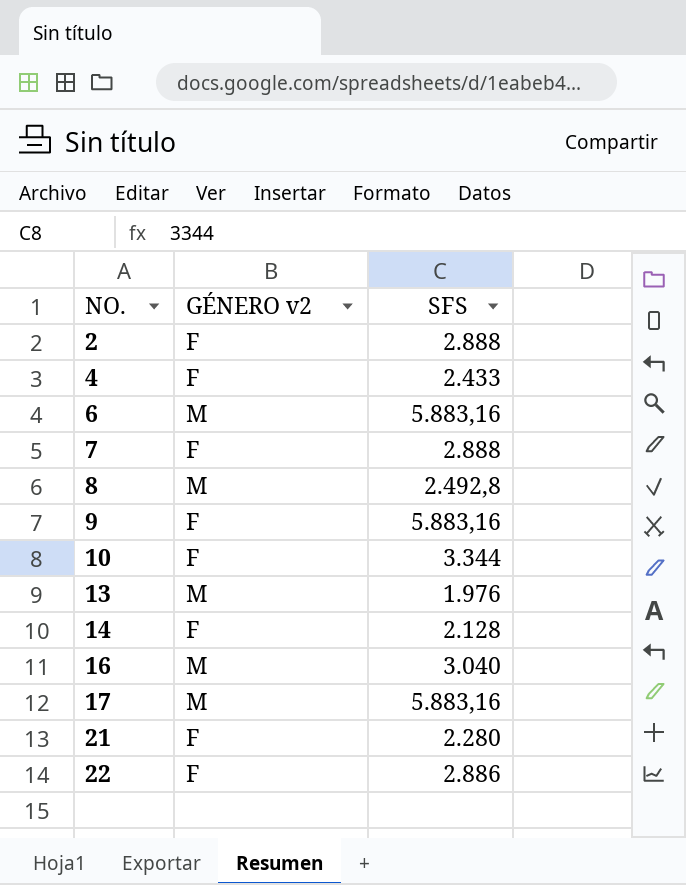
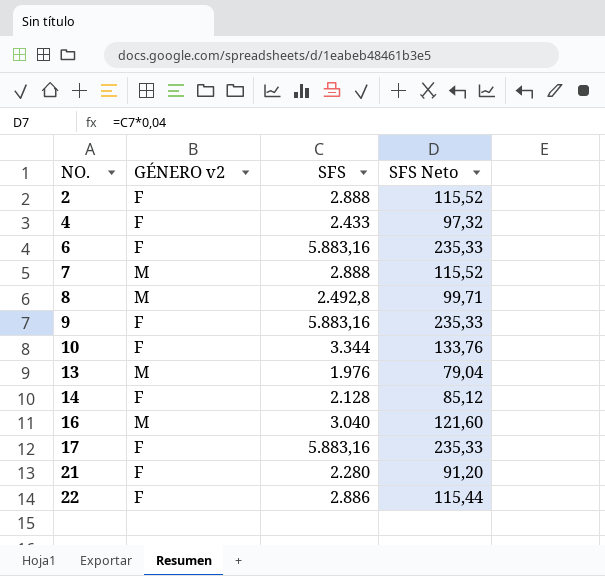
column SFS Neto | formula: none -> [SFS] * 0,04
6 | GÉNERO v2: M -> F
7 | GÉNERO v2: F -> M
17 | GÉNERO v2: M -> F

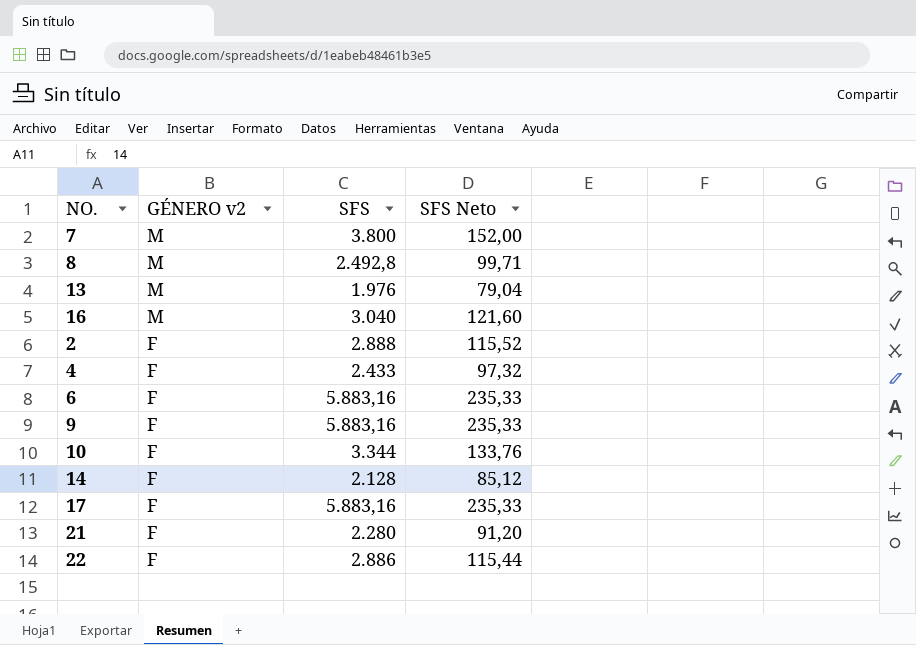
row order: NO. ascending -> GÉNERO v2 descending
7 | SFS: 2.888 -> 3.800
7 | SFS Neto: 115,52 -> 152,00

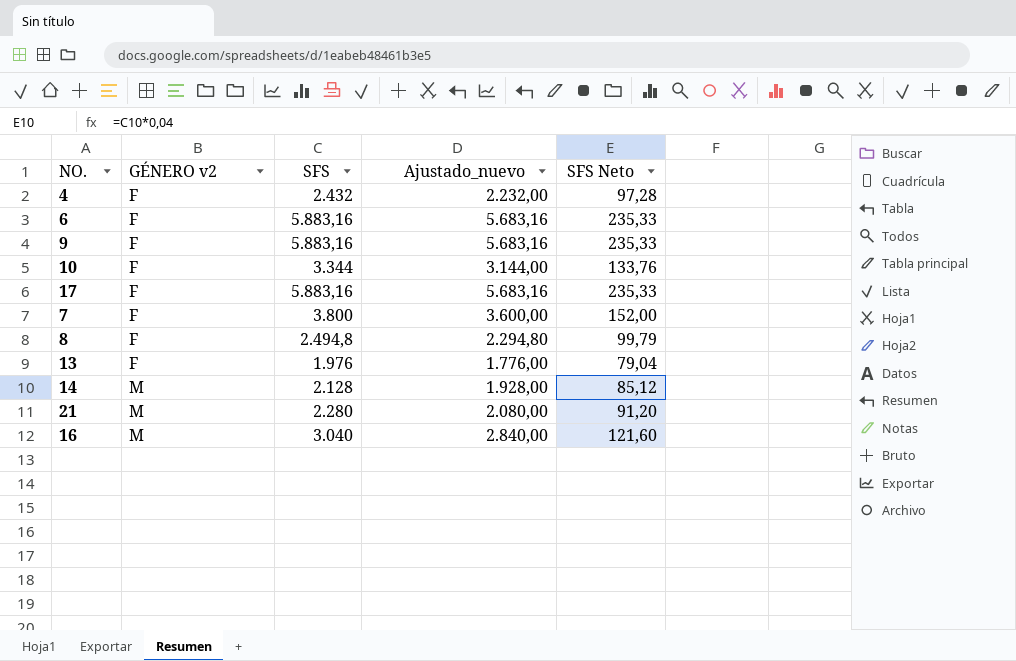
row order: GÉNERO v2 descending -> GÉNERO v2 ascending
column Ajustado_nuevo | formula: none -> [SFS] - 200
row 2: F | 2.888 | 115,52 -> none
row 22: F | 2.886 | 115,44 -> none
4 | SFS: 2.433 -> 2.432
4 | SFS Neto: 97,32 -> 97,28
7 | GÉNERO v2: M -> F
8 | GÉNERO v2: M -> F
8 | SFS: 2.492,8 -> 2.494,8
8 | SFS Neto: 99,71 -> 99,79
13 | GÉNERO v2: M -> F
14 | GÉNERO v2: F -> M
21 | GÉNERO v2: F -> M

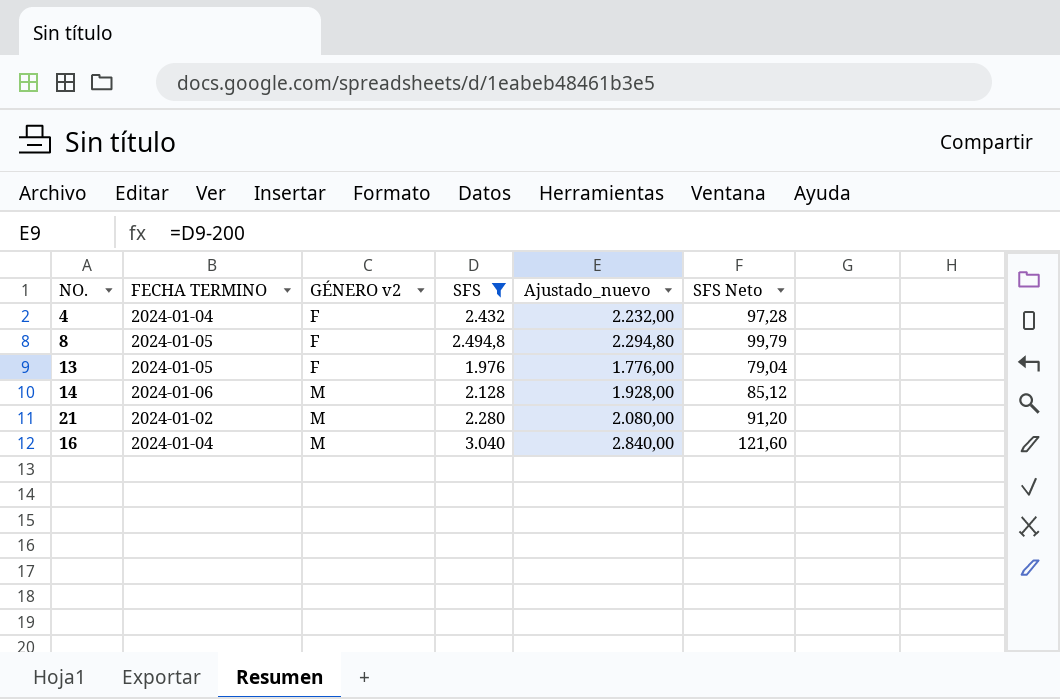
filter: none -> SFS <= 3.040
column FECHA TERMINO | position: none -> 2

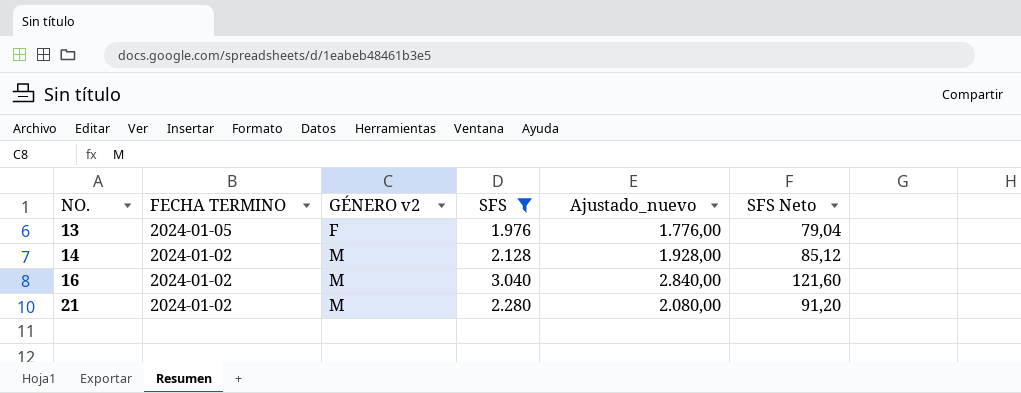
row order: GÉNERO v2 ascending -> NO. ascending
row 4: 2024-01-04 | F | 2.432 | 2.232,00 | 97,28 -> none
row 8: 2024-01-05 | F | 2.494,8 | 2.294,80 | 99,79 -> none
14 | FECHA TERMINO: 2024-01-06 -> 2024-01-02
16 | FECHA TERMINO: 2024-01-04 -> 2024-01-02

